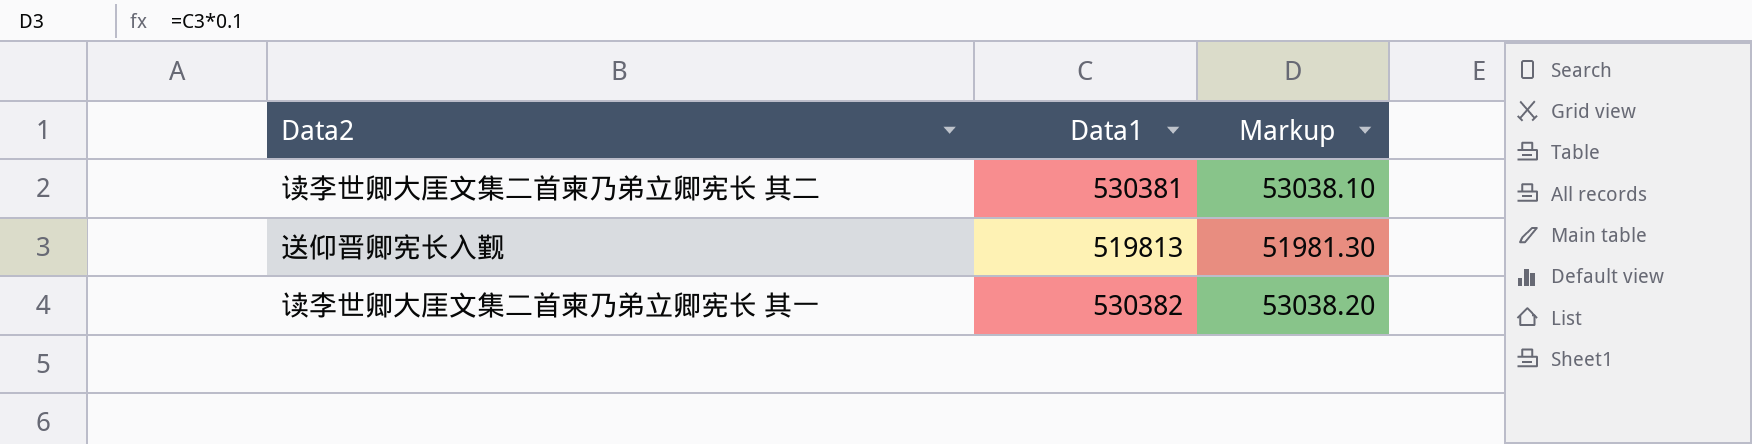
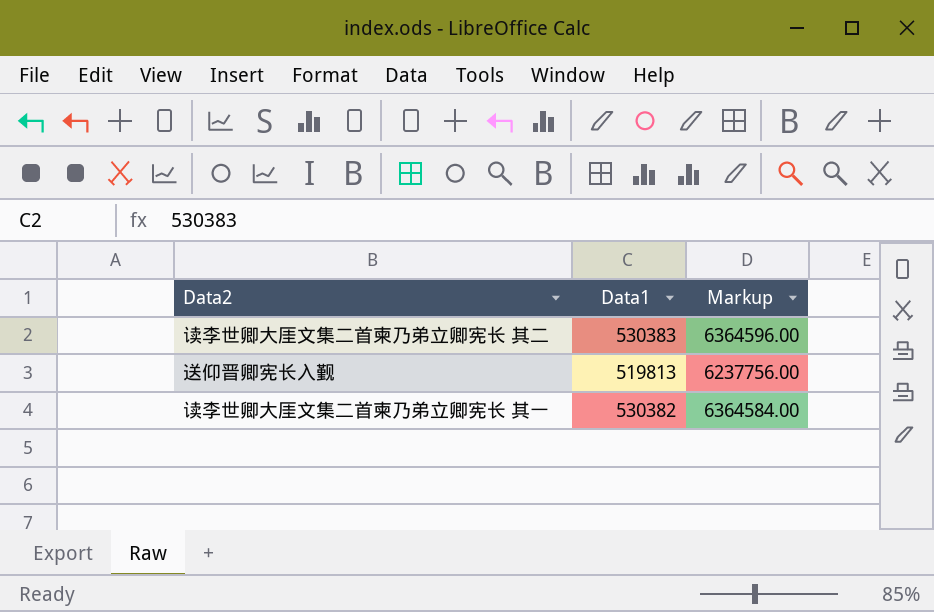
column Markup | formula: [Data1] * 0.1 -> [Data1] * 12
读李世卿大厓文集二首柬乃弟立卿宪长 其二 | Data1: 530381 -> 530383

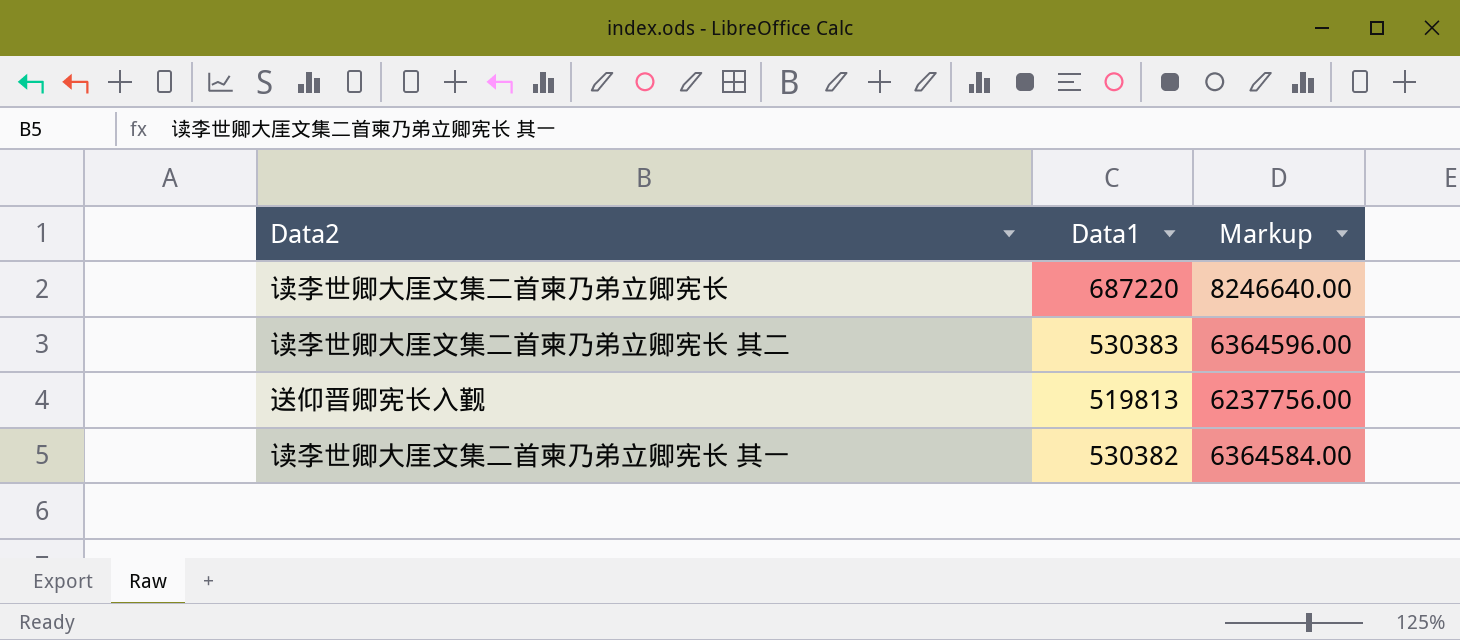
row 读李世卿大厓文集二首柬乃弟立卿宪长: none -> 687220 | 8246640.00

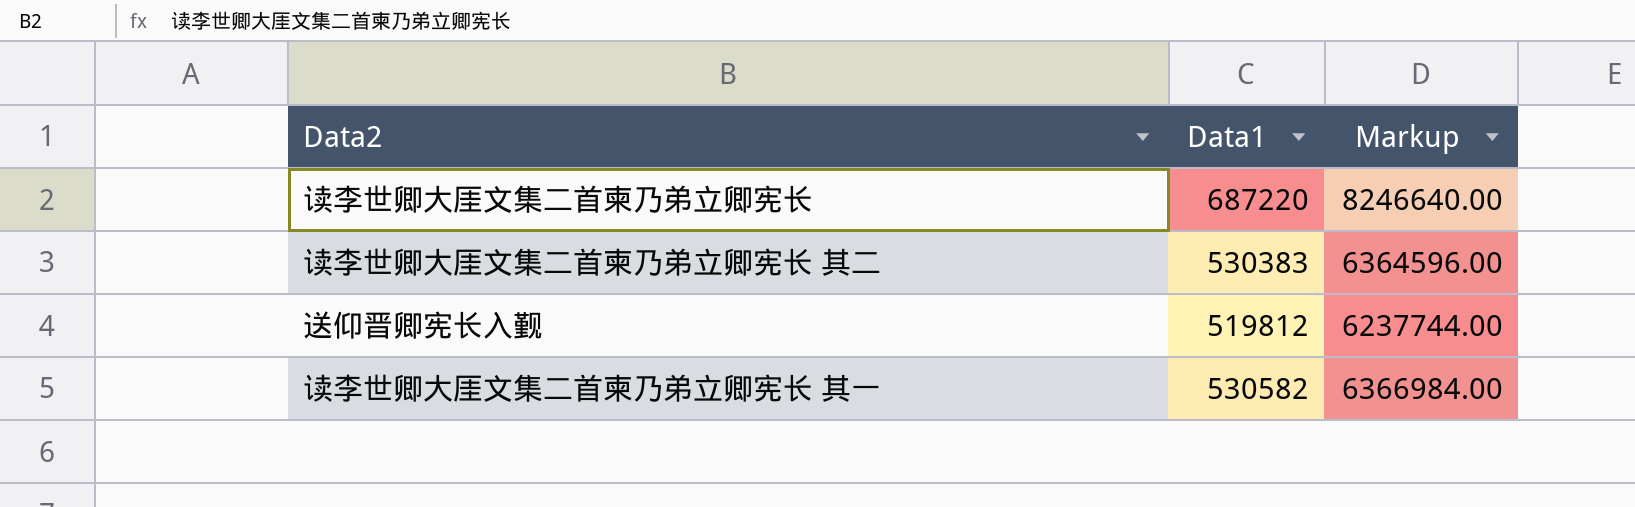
送仰晋卿宪长入觐 | Data1: 519813 -> 519812
送仰晋卿宪长入觐 | Markup: 6237756.00 -> 6237744.00
读李世卿大厓文集二首柬乃弟立卿宪长 其一 | Data1: 530382 -> 530582
读李世卿大厓文集二首柬乃弟立卿宪长 其一 | Markup: 6364584.00 -> 6366984.00

